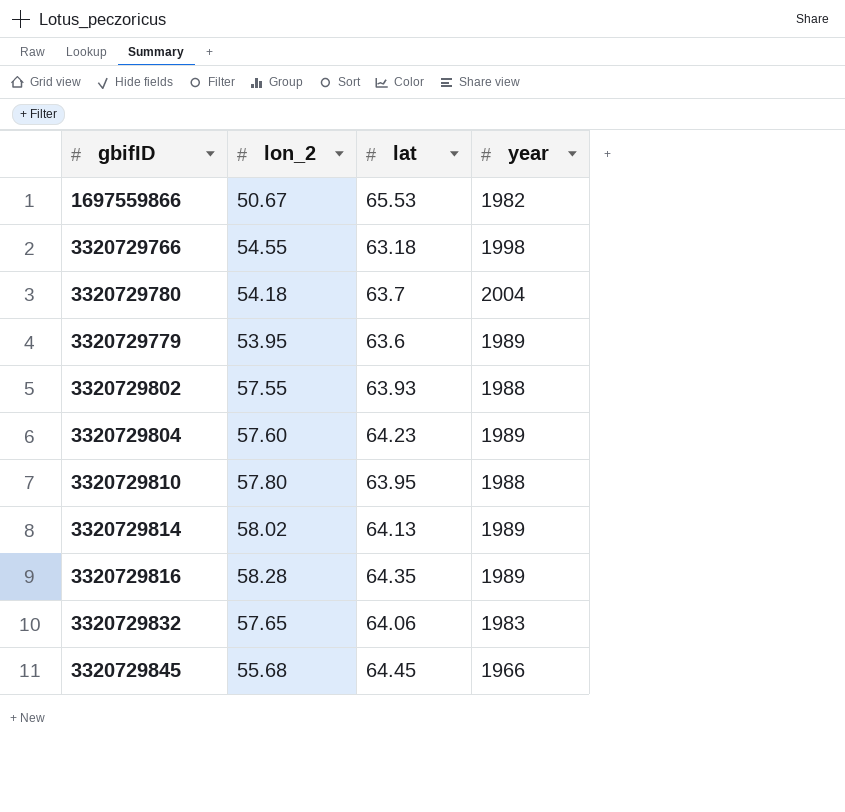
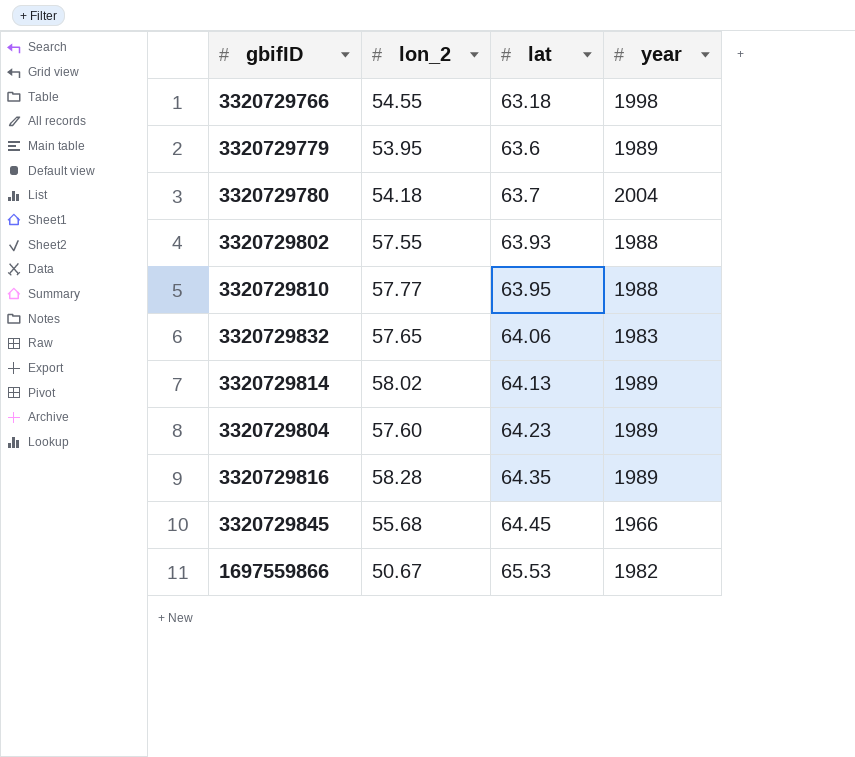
row order: none -> lat ascending
3320729810 | lon_2: 57.80 -> 57.77

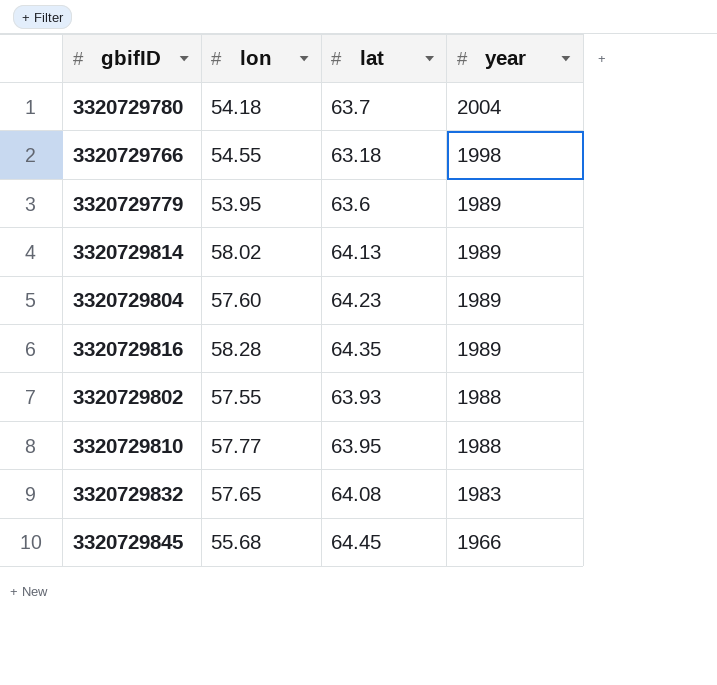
row order: lat ascending -> year descending
column name: lon_2 -> lon
row 1697559866: 50.67 | 65.53 | 1982 -> none
3320729832 | lat: 64.06 -> 64.08

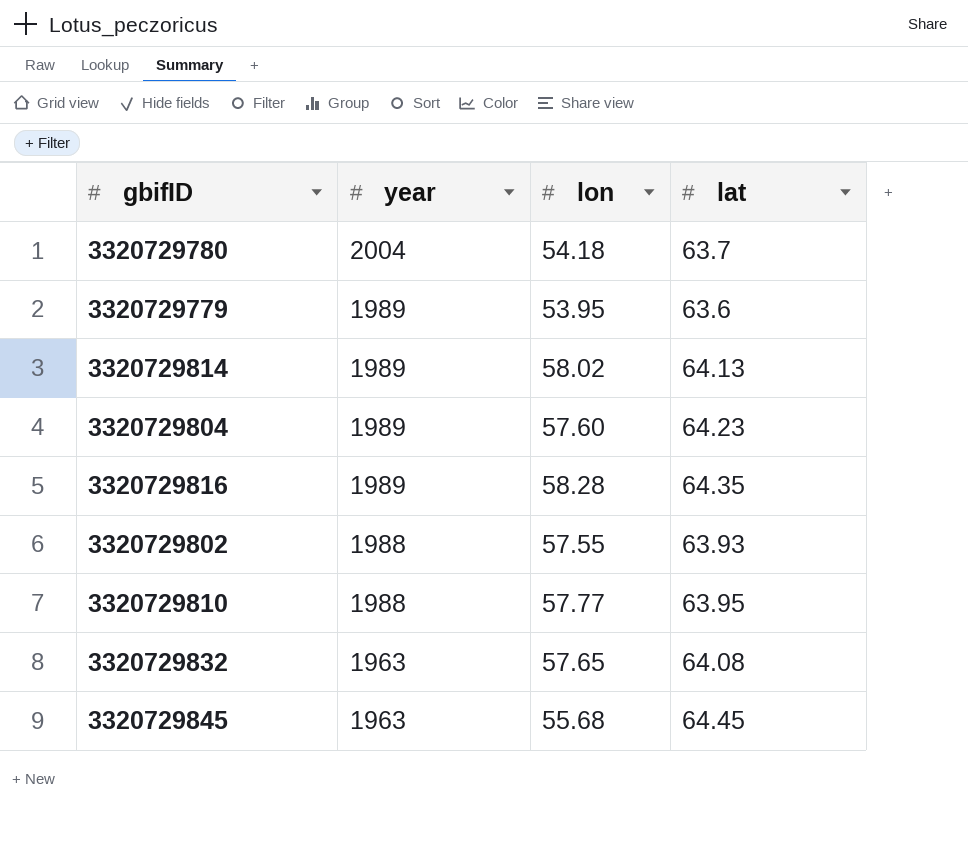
column year | position: 4 -> 2
row 3320729766: 54.55 | 63.18 | 1998 -> none
3320729832 | year: 1983 -> 1963
3320729845 | year: 1966 -> 1963

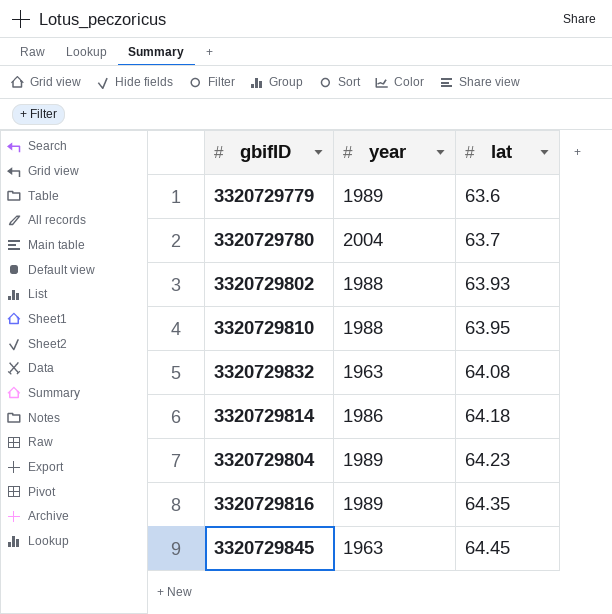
row order: year descending -> lat ascending
column lon | position: 3 -> none
3320729814 | year: 1989 -> 1986
3320729814 | lat: 64.13 -> 64.18

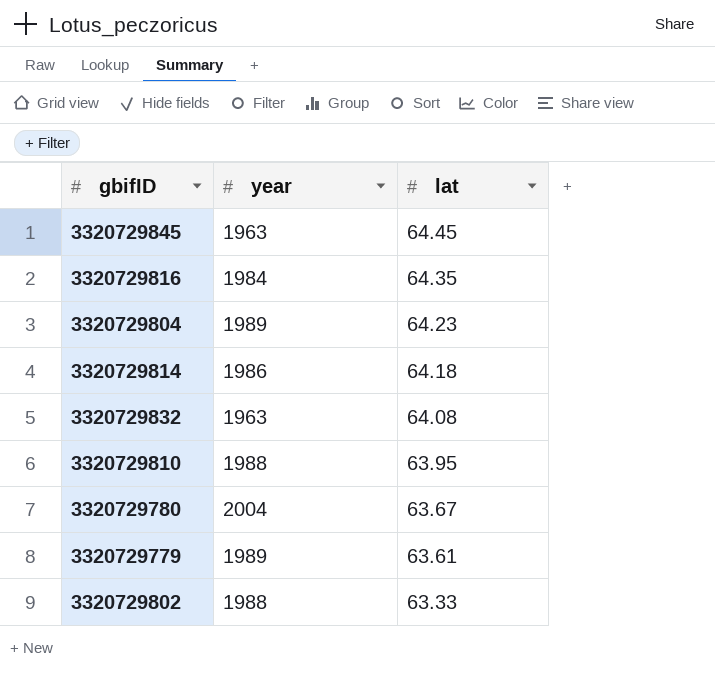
row order: lat ascending -> lat descending
3320729816 | year: 1989 -> 1984
3320729780 | lat: 63.7 -> 63.67
3320729779 | lat: 63.6 -> 63.61
3320729802 | lat: 63.93 -> 63.33

